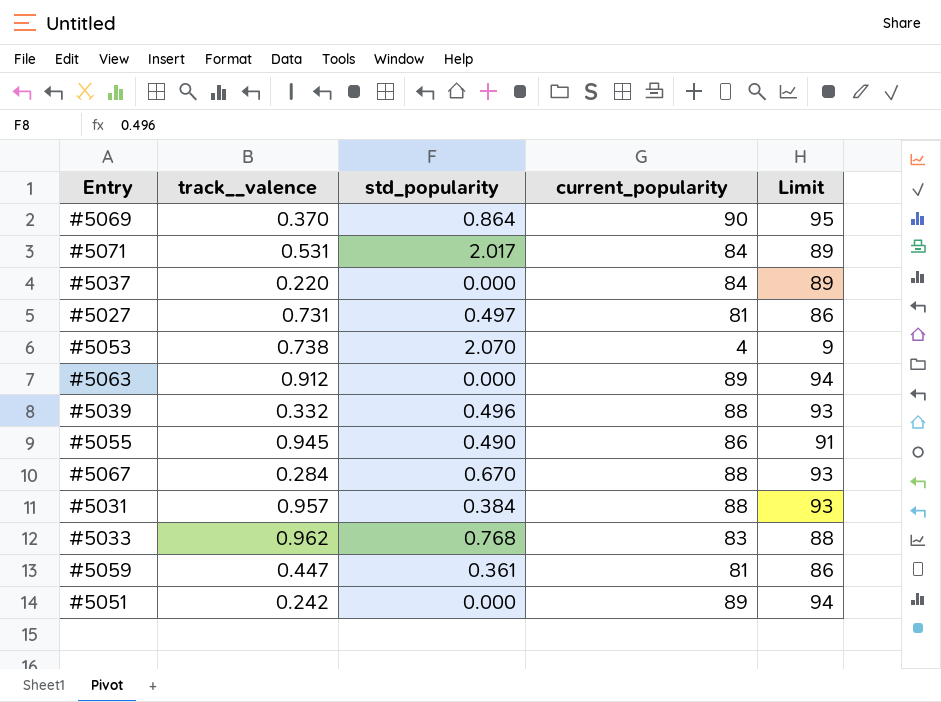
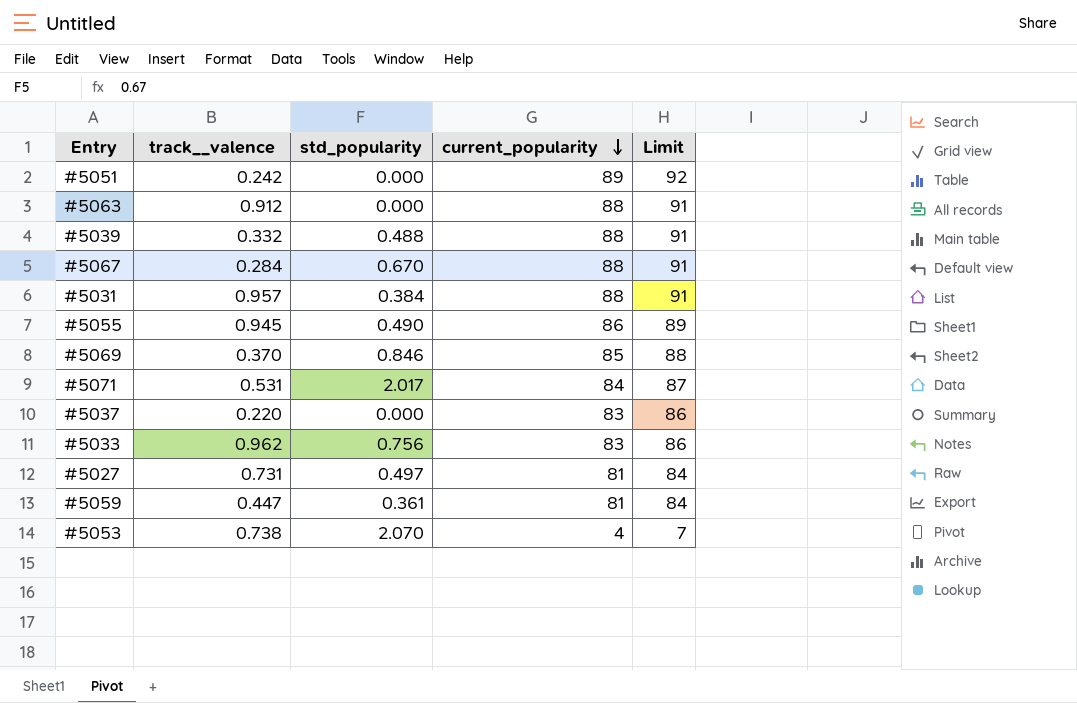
row order: none -> current_popularity descending
column Limit | formula: [current_popularity] + 5 -> [current_popularity] + 3
#5063 | current_popularity: 89 -> 88
#5039 | std_popularity: 0.496 -> 0.488
#5069 | std_popularity: 0.864 -> 0.846
#5069 | current_popularity: 90 -> 85
#5037 | current_popularity: 84 -> 83
#5033 | std_popularity: 0.768 -> 0.756

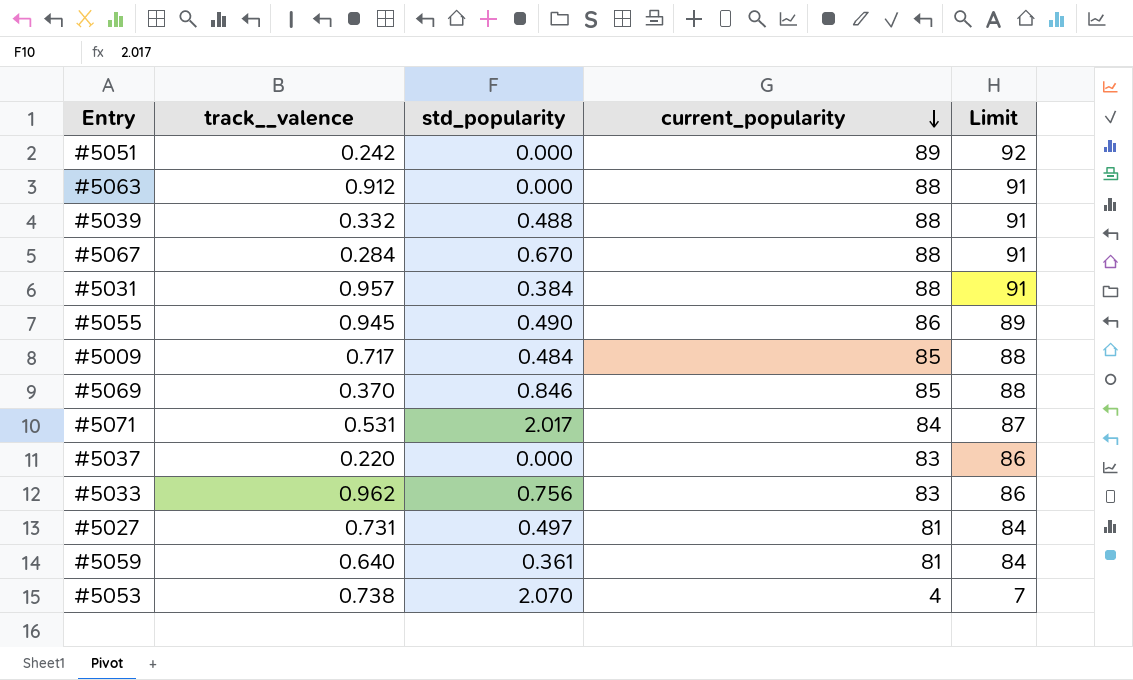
row #5009: none -> 0.717 | 0.484 | 85 | 88
#5059 | track__valence: 0.447 -> 0.640

